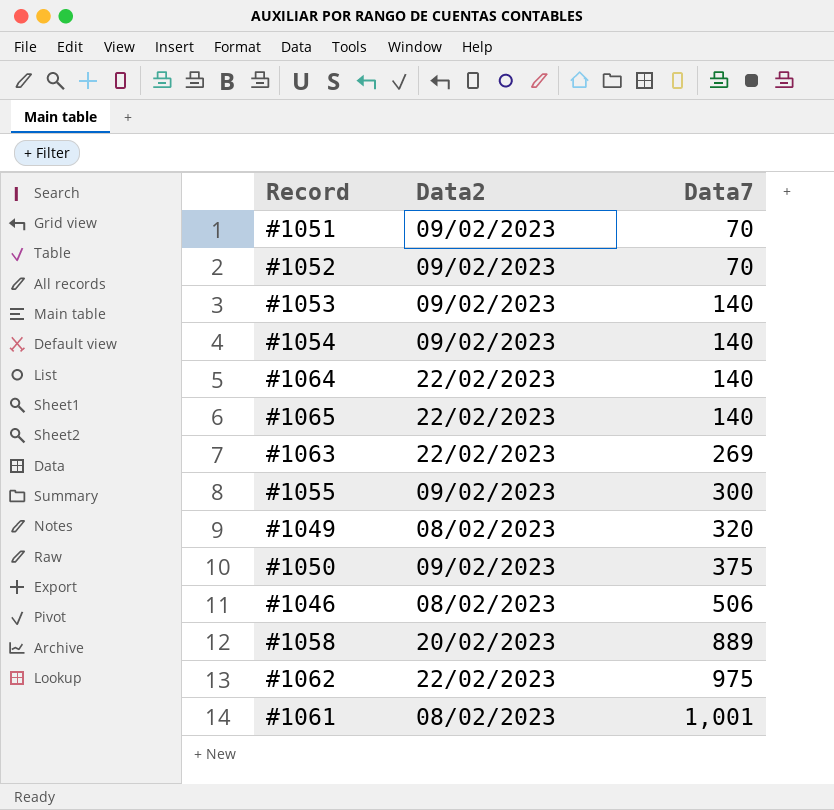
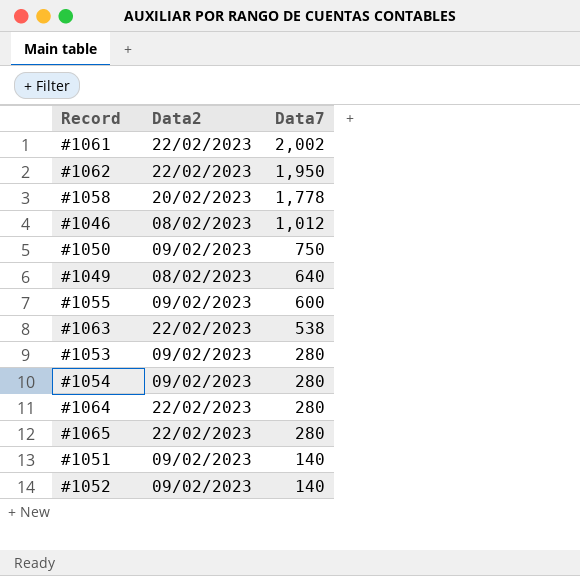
row order: Data7 ascending -> Data7 descending
#1061 | Data2: 08/02/2023 -> 22/02/2023
#1061 | Data7: 1,001 -> 2,002
#1062 | Data7: 975 -> 1,950
#1058 | Data7: 889 -> 1,778
#1046 | Data7: 506 -> 1,012
#1050 | Data7: 375 -> 750
#1049 | Data7: 320 -> 640
#1055 | Data7: 300 -> 600
#1063 | Data7: 269 -> 538
#1053 | Data7: 140 -> 280
#1054 | Data7: 140 -> 280
#1064 | Data7: 140 -> 280
#1065 | Data7: 140 -> 280
#1051 | Data7: 70 -> 140
#1052 | Data7: 70 -> 140

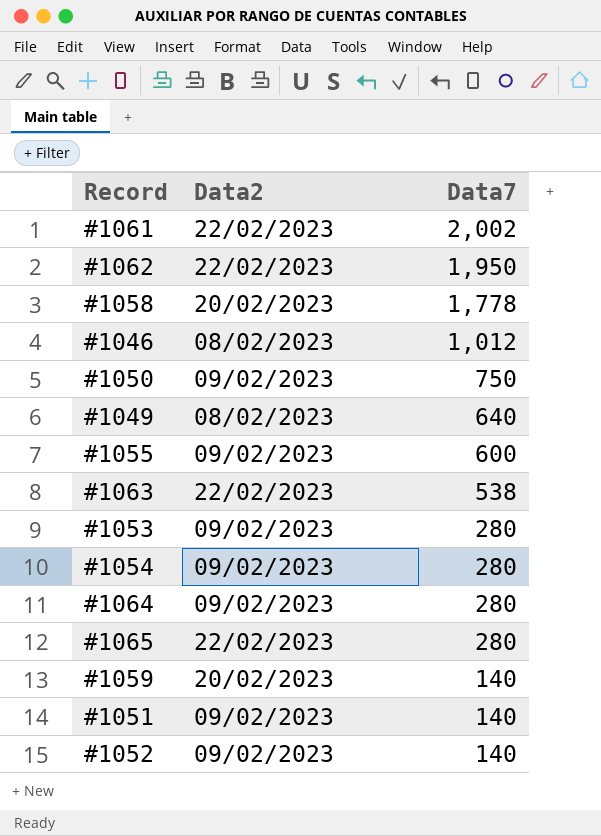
#1064 | Data2: 22/02/2023 -> 09/02/2023
row #1059: none -> 20/02/2023 | 140

